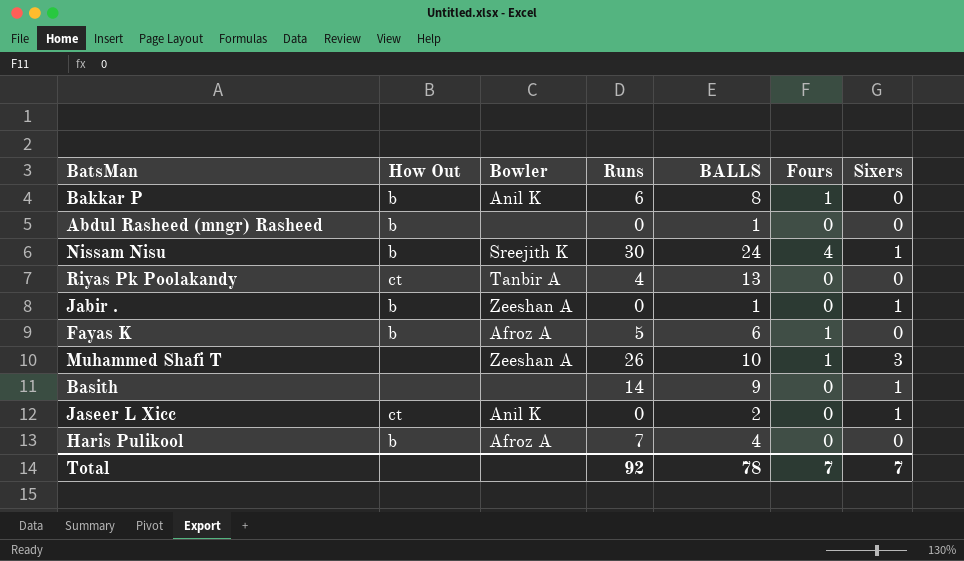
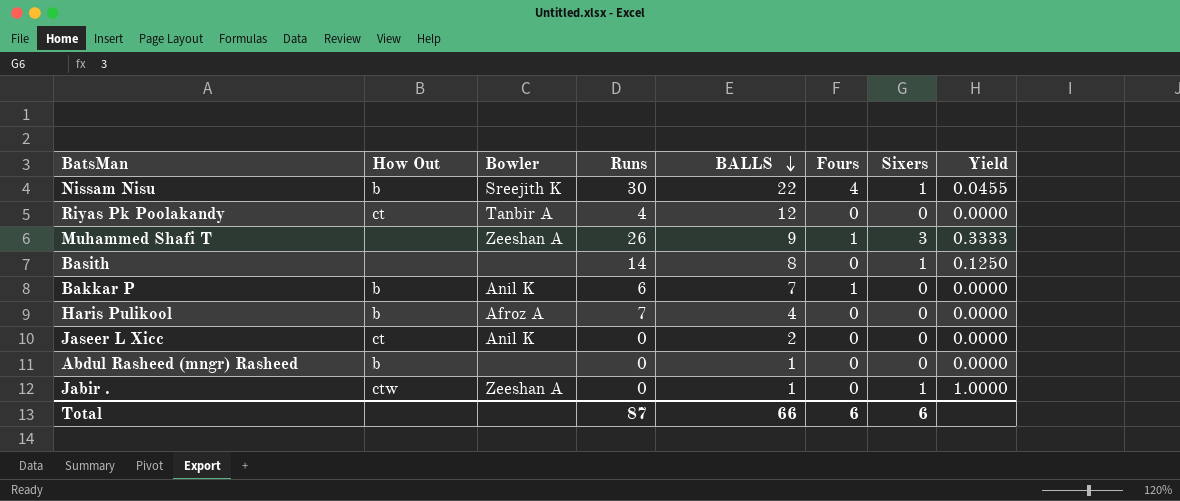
row order: none -> BALLS descending
column Yield | formula: none -> [Sixers] / [BALLS]
row Fayas K: b | Afroz A | 5 | 6 | 1 | 0 -> none
Nissam Nisu | BALLS: 24 -> 22
Riyas Pk Poolakandy | BALLS: 13 -> 12
Muhammed Shafi T | BALLS: 10 -> 9
Basith | BALLS: 9 -> 8
Bakkar P | BALLS: 8 -> 7
Jaseer L Xicc | Sixers: 1 -> 0
Jabir . | How Out: b -> ctw
Total | Runs: 92 -> 87
Total | BALLS: 78 -> 66
Total | Fours: 7 -> 6
Total | Sixers: 7 -> 6

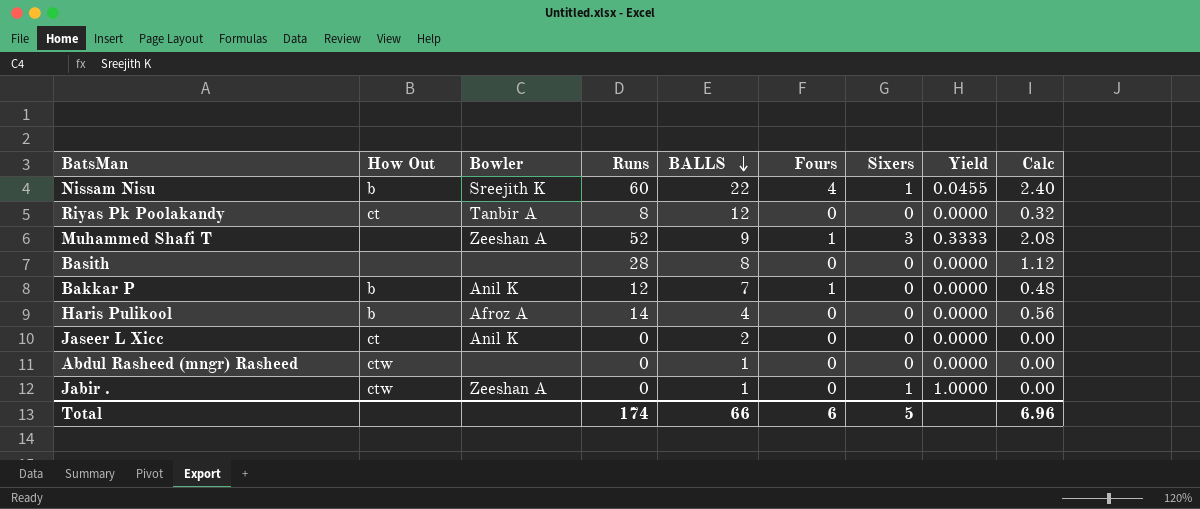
column Calc | formula: none -> [Runs] * 0.04
Nissam Nisu | Runs: 30 -> 60
Riyas Pk Poolakandy | Runs: 4 -> 8
Muhammed Shafi T | Runs: 26 -> 52
Basith | Runs: 14 -> 28
Basith | Sixers: 1 -> 0
Basith | Yield: 0.1250 -> 0.0000
Bakkar P | Runs: 6 -> 12
Haris Pulikool | Runs: 7 -> 14
Abdul Rasheed (mngr) Rasheed | How Out: b -> ctw
Total | Runs: 87 -> 174
Total | Sixers: 6 -> 5

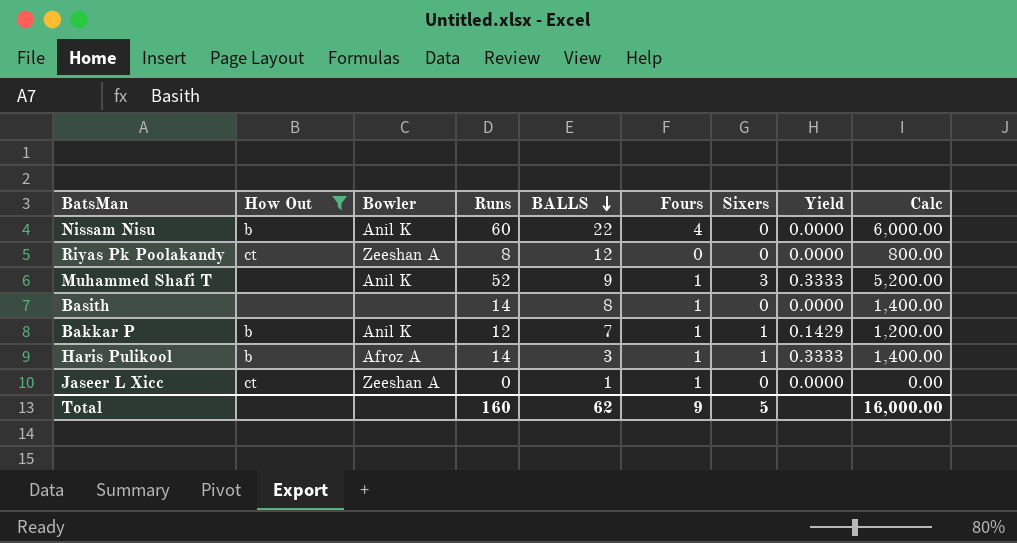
filter: none -> How Out != ctw
column Calc | formula: [Runs] * 0.04 -> [Runs] * 100
Nissam Nisu | Bowler: Sreejith K -> Anil K
Nissam Nisu | Sixers: 1 -> 0
Nissam Nisu | Yield: 0.0455 -> 0.0000
Riyas Pk Poolakandy | Bowler: Tanbir A -> Zeeshan A
Muhammed Shafi T | Bowler: Zeeshan A -> Anil K
Basith | Runs: 28 -> 14
Basith | Fours: 0 -> 1
Bakkar P | Sixers: 0 -> 1
Bakkar P | Yield: 0.0000 -> 0.1429
Haris Pulikool | BALLS: 4 -> 3
Haris Pulikool | Fours: 0 -> 1
Haris Pulikool | Sixers: 0 -> 1
Haris Pulikool | Yield: 0.0000 -> 0.3333
Jaseer L Xicc | Bowler: Anil K -> Zeeshan A
Jaseer L Xicc | BALLS: 2 -> 1
Jaseer L Xicc | Fours: 0 -> 1
Total | Runs: 174 -> 160
Total | BALLS: 66 -> 62
Total | Fours: 6 -> 9
Total | Calc: 6.96 -> 16,000.00

